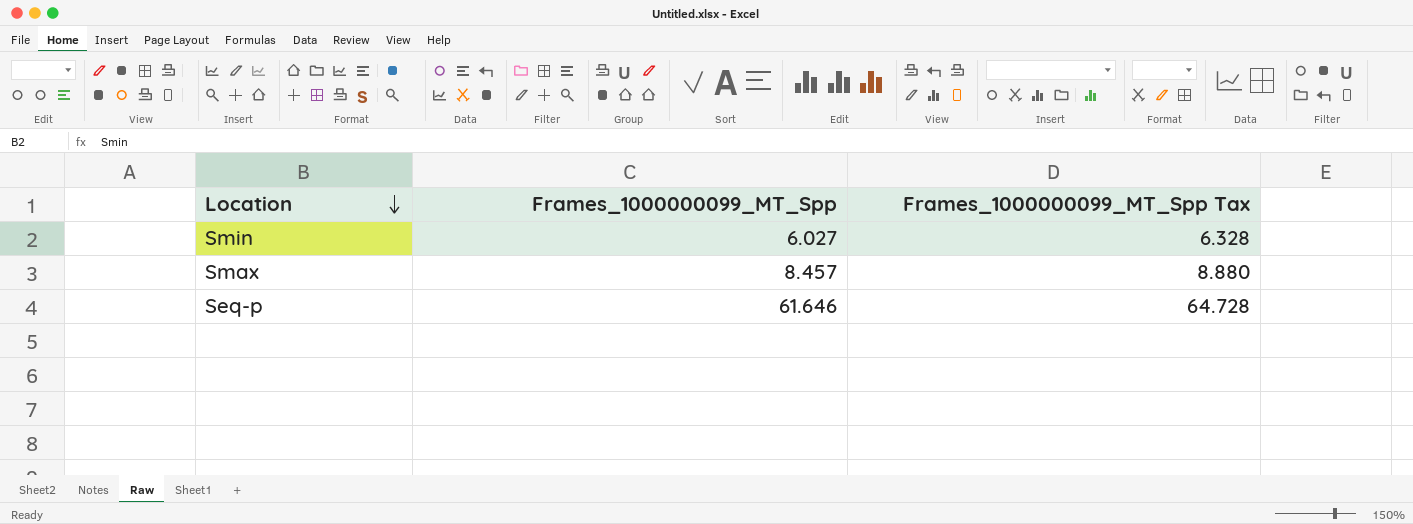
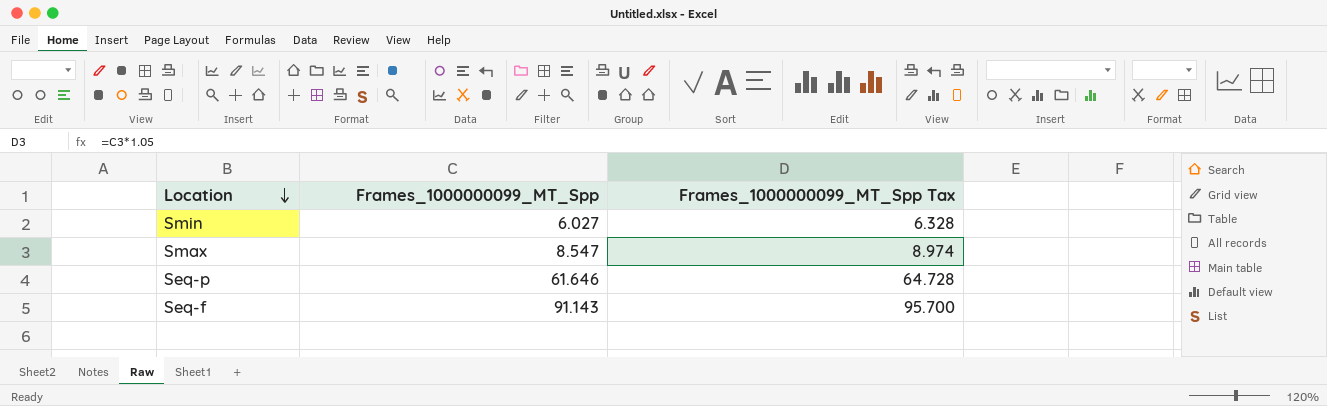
Smax | Frames_1000000099_MT_Spp: 8.457 -> 8.547
Smax | Frames_1000000099_MT_Spp Tax: 8.880 -> 8.974
row Seq-f: none -> 91.143 | 95.700

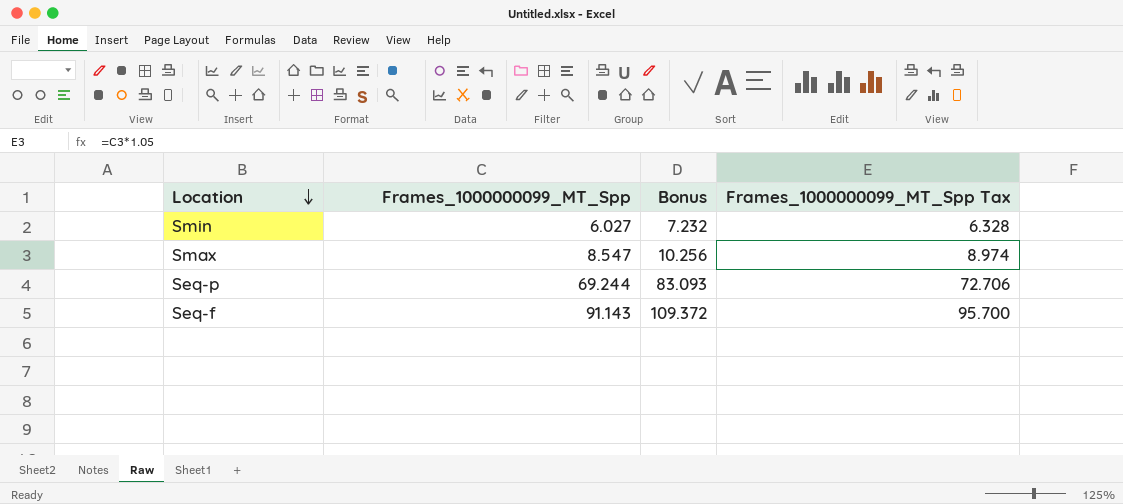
column Bonus | formula: none -> [Frames_1000000099_MT_Spp] * 1.2
Seq-p | Frames_1000000099_MT_Spp: 61.646 -> 69.244
Seq-p | Frames_1000000099_MT_Spp Tax: 64.728 -> 72.706

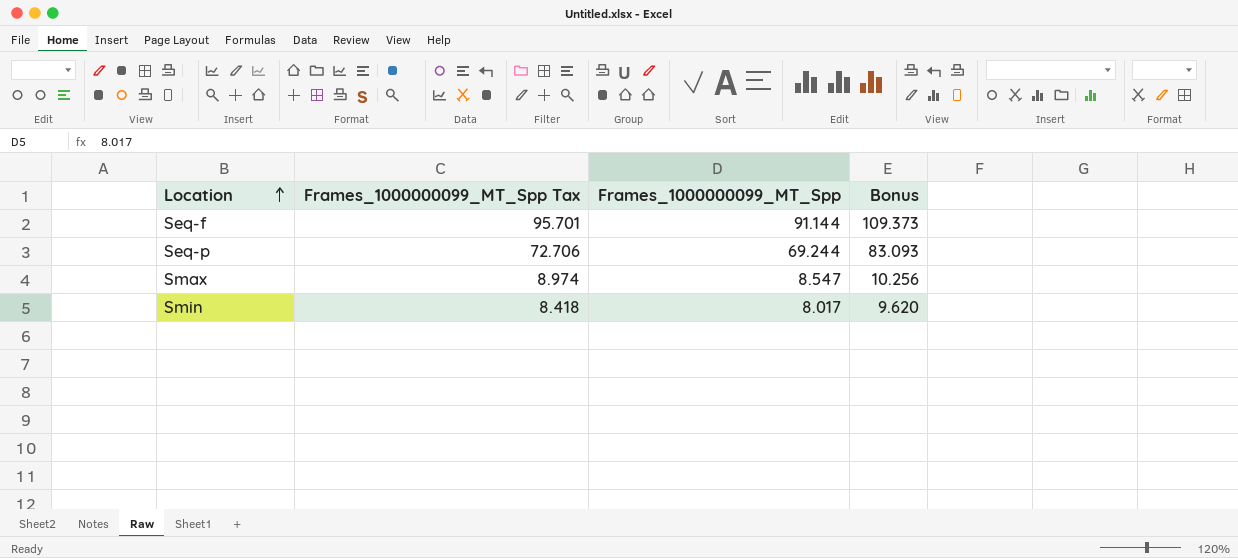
row order: Location descending -> Location ascending
column Frames_1000000099_MT_Spp Tax | position: 4 -> 2
Seq-f | Frames_1000000099_MT_Spp Tax: 95.700 -> 95.701
Seq-f | Frames_1000000099_MT_Spp: 91.143 -> 91.144
Seq-f | Bonus: 109.372 -> 109.373
Smin | Frames_1000000099_MT_Spp Tax: 6.328 -> 8.418
Smin | Frames_1000000099_MT_Spp: 6.027 -> 8.017
Smin | Bonus: 7.232 -> 9.620

